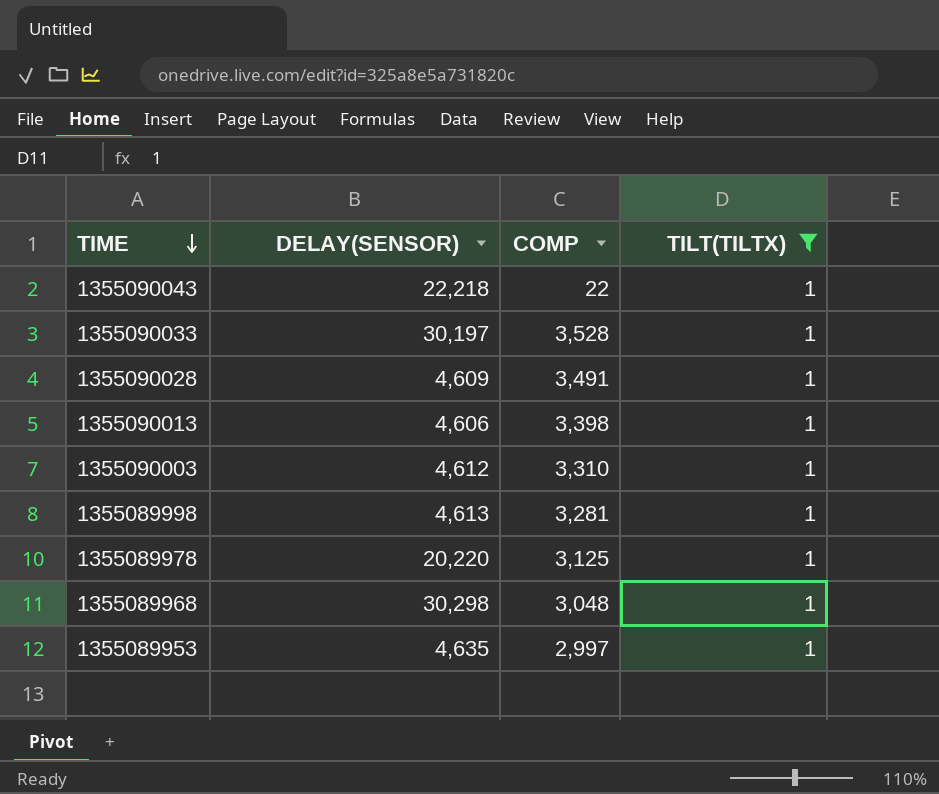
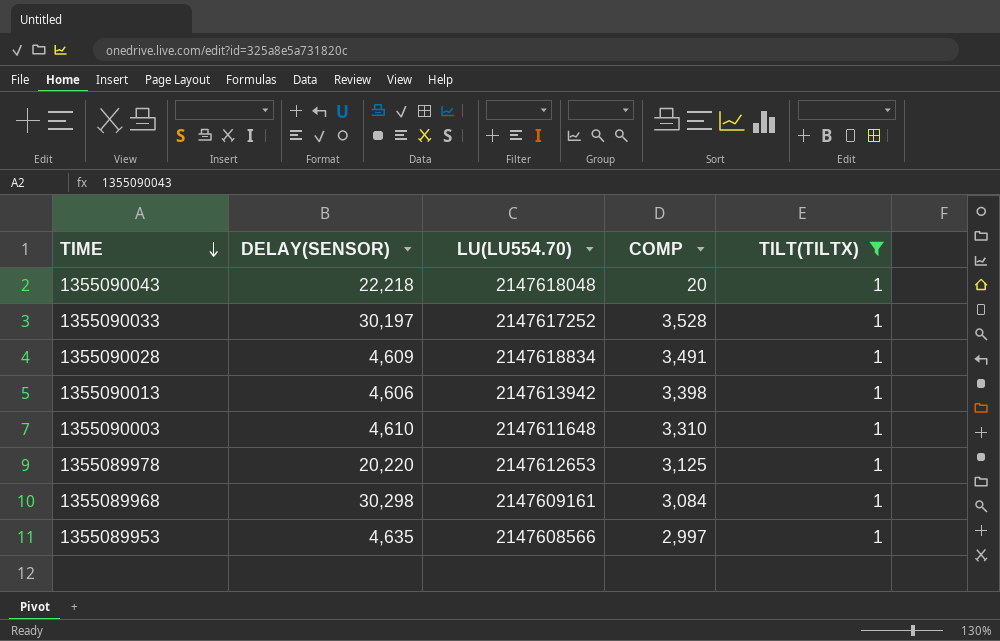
column LU(LU554.70) | position: none -> 3
row 1355089998: 4,613 | 3,281 | 1 -> none
1355090043 | COMP: 22 -> 20
1355090003 | DELAY(SENSOR): 4,612 -> 4,610
1355089968 | COMP: 3,048 -> 3,084

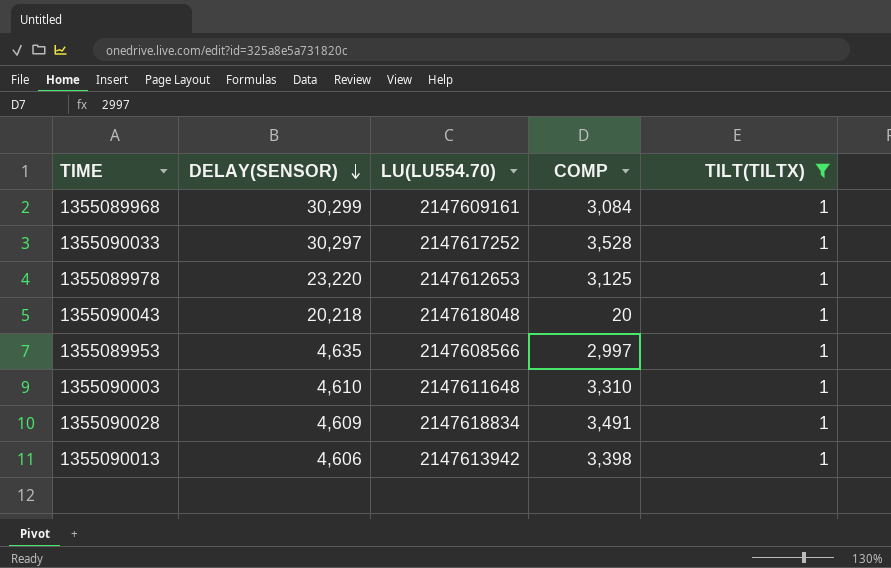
row order: TIME descending -> DELAY(SENSOR) descending
1355089968 | DELAY(SENSOR): 30,298 -> 30,299
1355090033 | DELAY(SENSOR): 30,197 -> 30,297
1355089978 | DELAY(SENSOR): 20,220 -> 23,220
1355090043 | DELAY(SENSOR): 22,218 -> 20,218

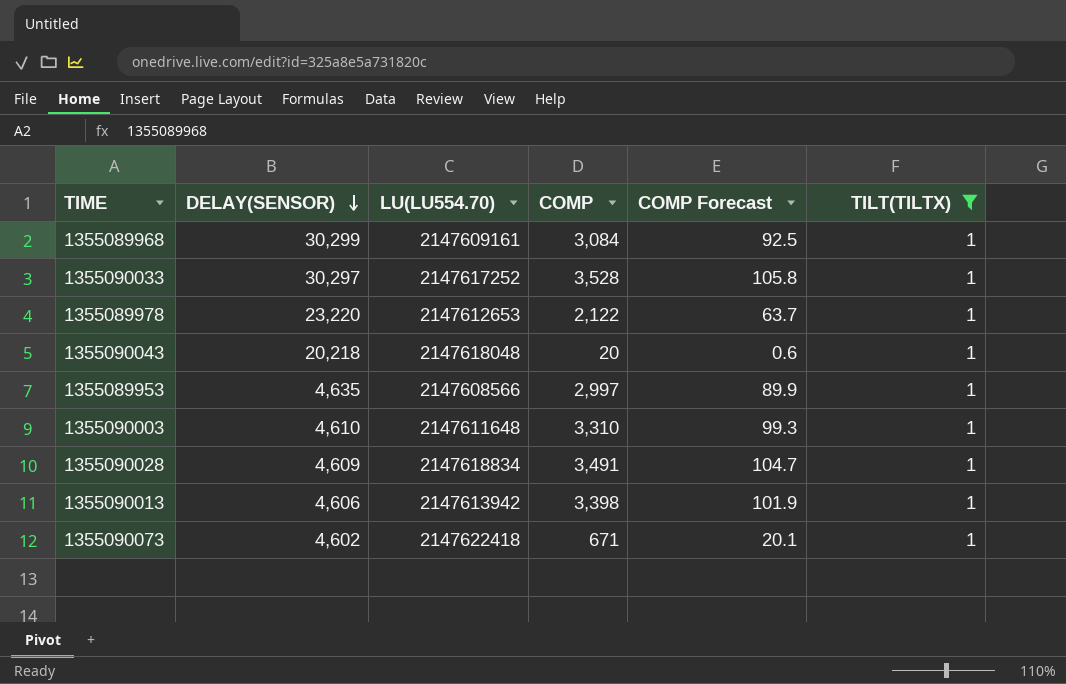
column COMP Forecast | formula: none -> [COMP] * 0.03
1355089978 | COMP: 3,125 -> 2,122
row 1355090073: none -> 4,602 | 2147622418 | 671 | 20.1 | 1

